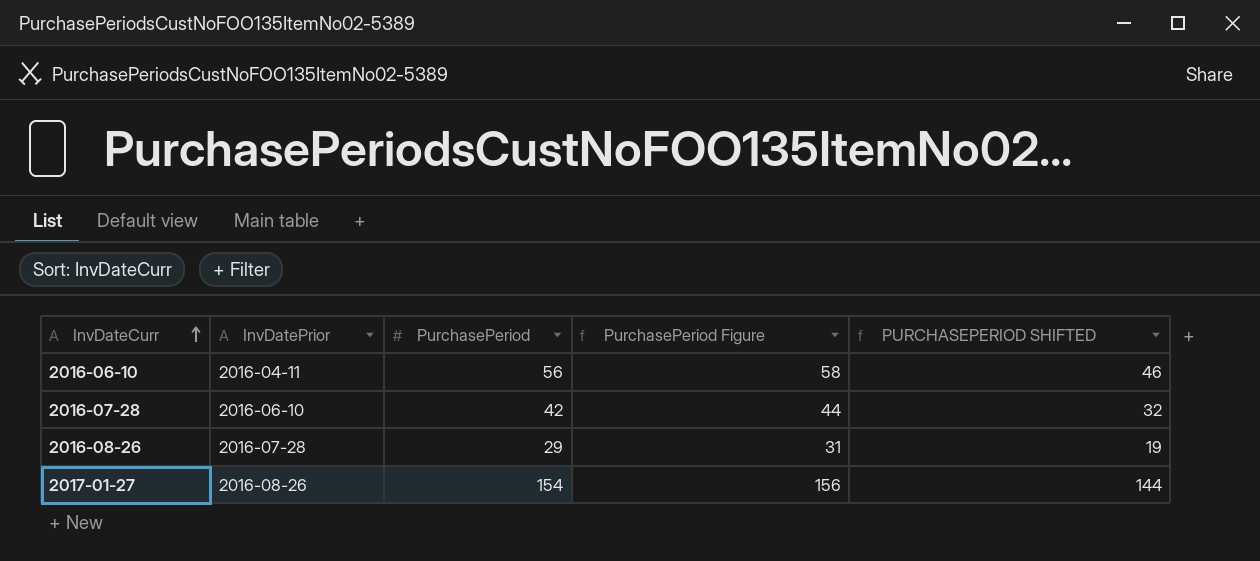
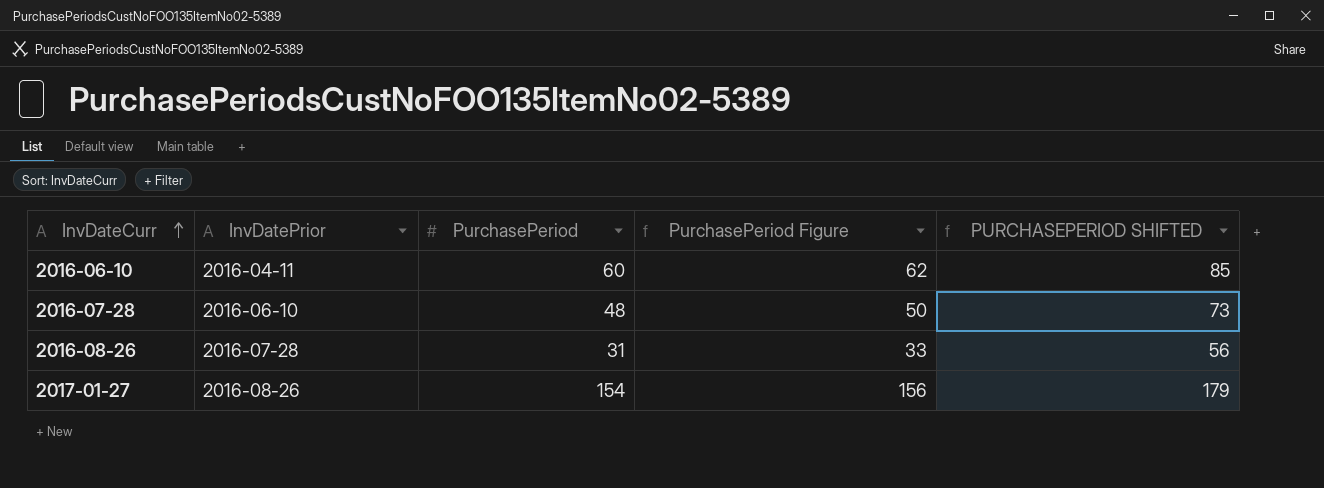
column PURCHASEPERIOD SHIFTED | formula: [PurchasePeriod] - 10 -> [PurchasePeriod] + 25
2016-06-10 | PurchasePeriod: 56 -> 60
2016-06-10 | PurchasePeriod Figure: 58 -> 62
2016-07-28 | PurchasePeriod: 42 -> 48
2016-07-28 | PurchasePeriod Figure: 44 -> 50
2016-08-26 | PurchasePeriod: 29 -> 31
2016-08-26 | PurchasePeriod Figure: 31 -> 33

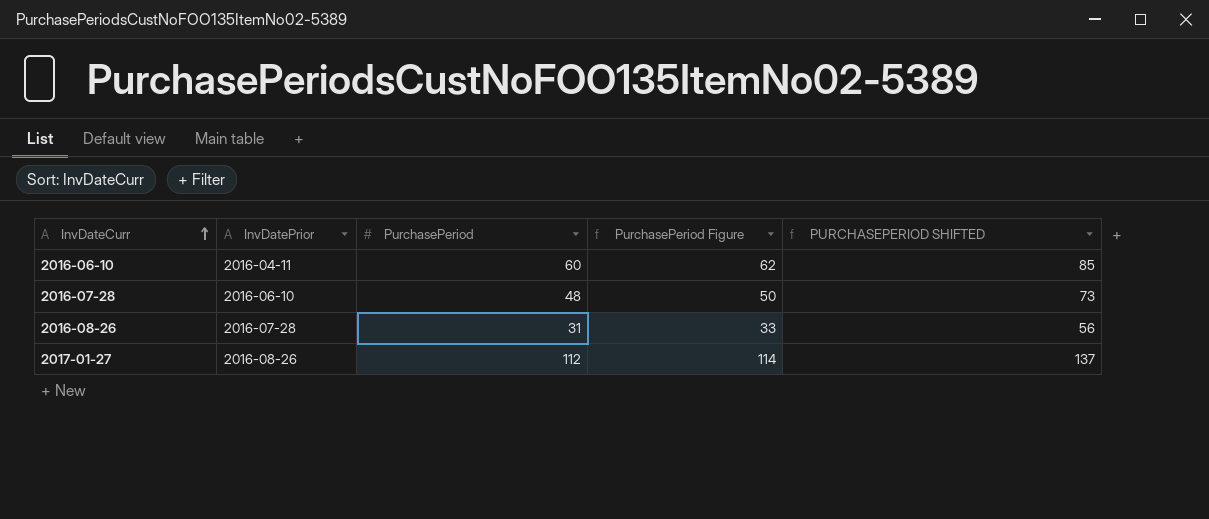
2017-01-27 | PurchasePeriod: 154 -> 112
2017-01-27 | PurchasePeriod Figure: 156 -> 114
2017-01-27 | PURCHASEPERIOD SHIFTED: 179 -> 137

